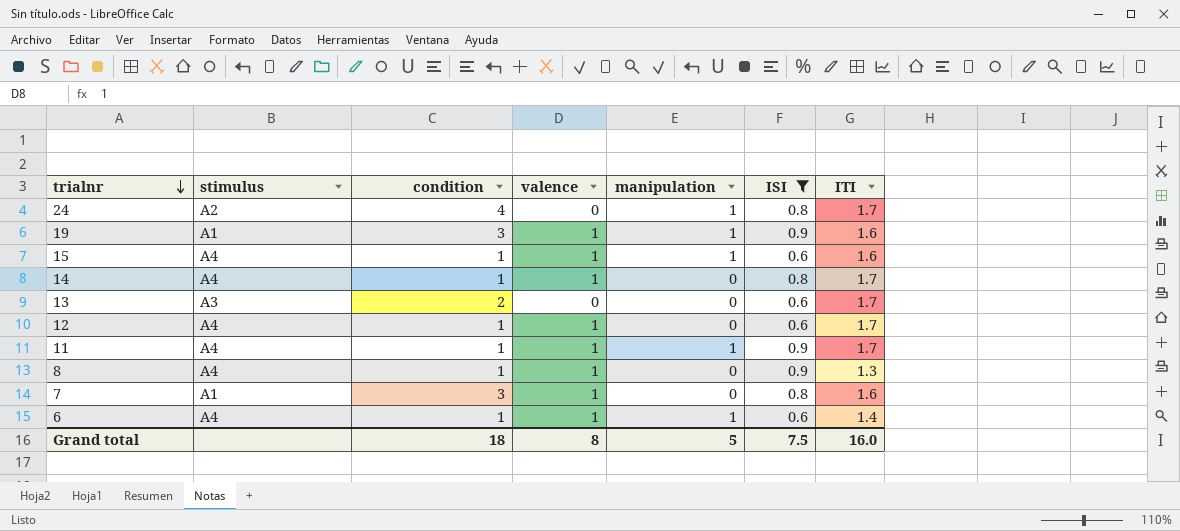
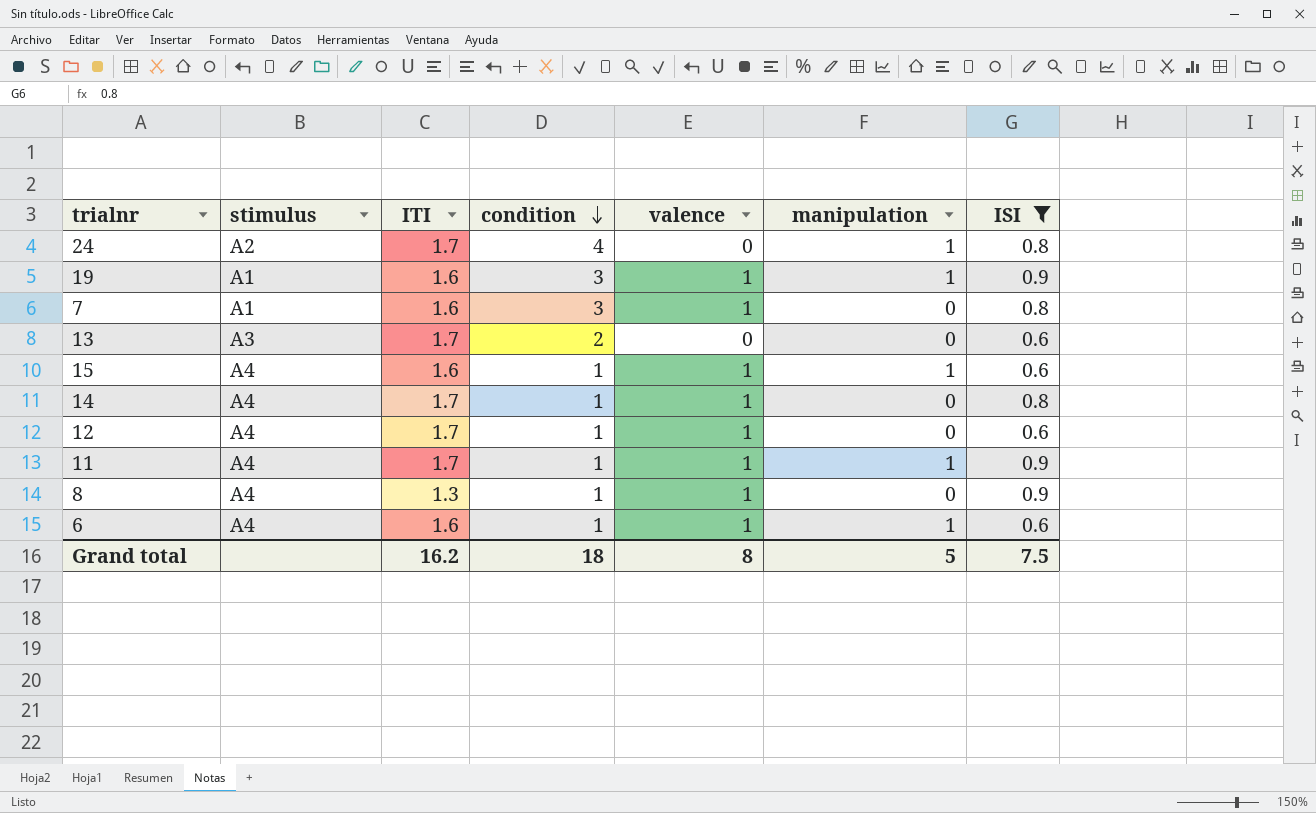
row order: trialnr descending -> condition descending
column ITI | position: 7 -> 3
6 | ITI: 1.4 -> 1.6
Grand total | ITI: 16.0 -> 16.2

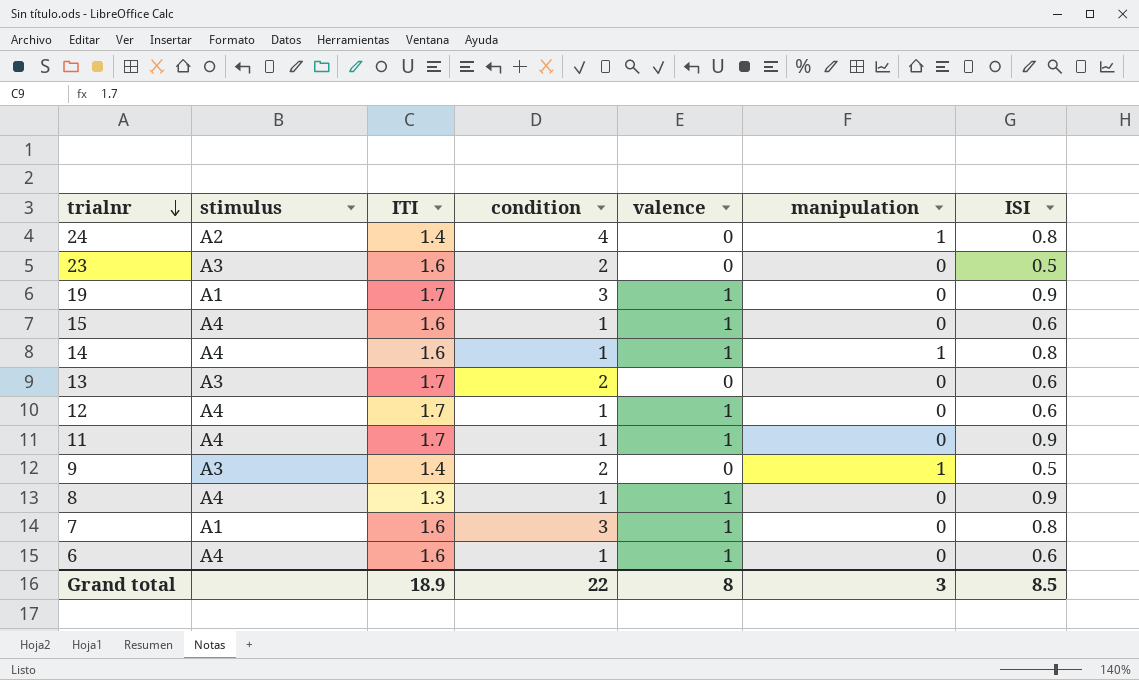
filter: ISI != 0.5 -> none
row order: condition descending -> trialnr descending
24 | ITI: 1.7 -> 1.4
19 | ITI: 1.6 -> 1.7
19 | manipulation: 1 -> 0
15 | manipulation: 1 -> 0
14 | ITI: 1.7 -> 1.6
14 | manipulation: 0 -> 1
11 | manipulation: 1 -> 0
6 | manipulation: 1 -> 0
Grand total | ITI: 16.2 -> 18.9
Grand total | condition: 18 -> 22
Grand total | manipulation: 5 -> 3
Grand total | ISI: 7.5 -> 8.5

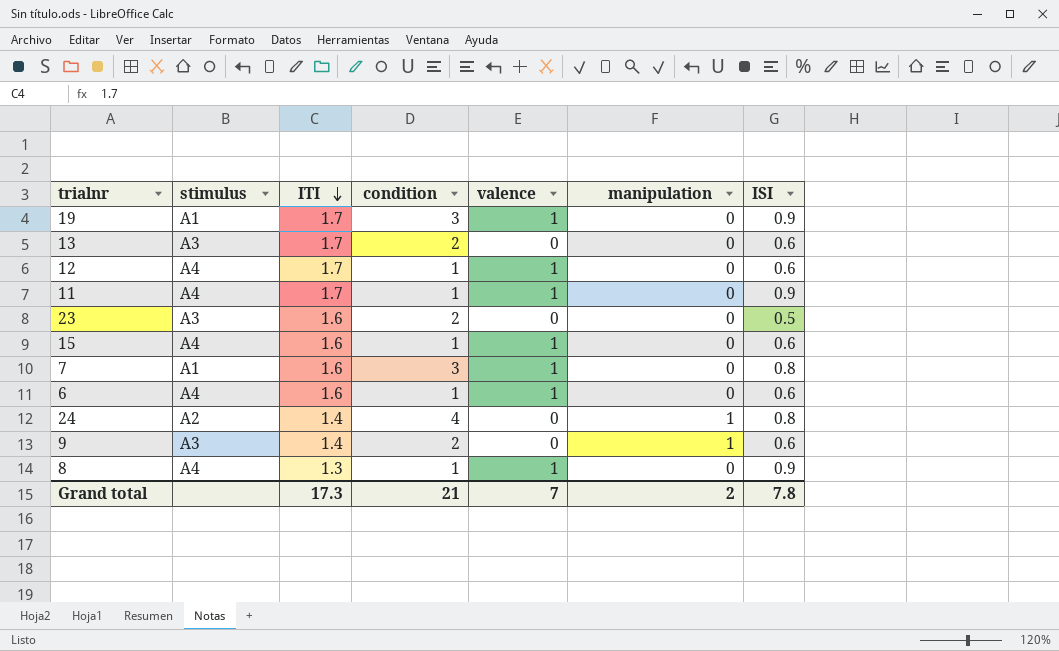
row order: trialnr descending -> ITI descending
row 14: A4 | 1.6 | 1 | 1 | 1 | 0.8 -> none
9 | ISI: 0.5 -> 0.6
Grand total | ITI: 18.9 -> 17.3
Grand total | condition: 22 -> 21
Grand total | valence: 8 -> 7
Grand total | manipulation: 3 -> 2
Grand total | ISI: 8.5 -> 7.8

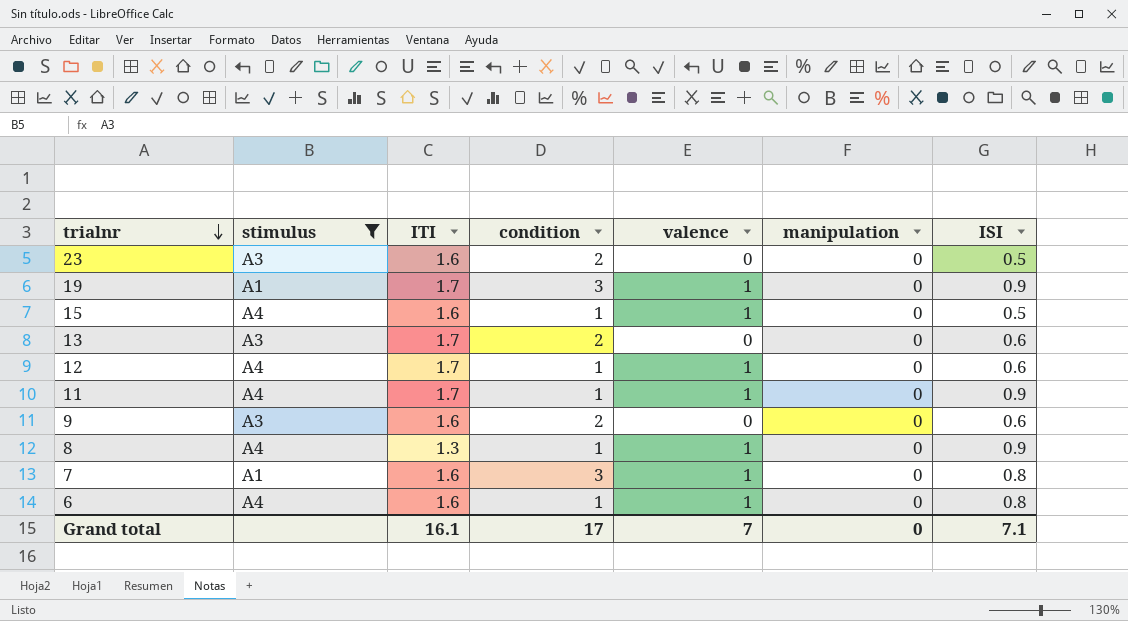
filter: none -> stimulus != A2
row order: ITI descending -> trialnr descending
15 | ISI: 0.6 -> 0.5
9 | ITI: 1.4 -> 1.6
9 | manipulation: 1 -> 0
6 | ISI: 0.6 -> 0.8
Grand total | ITI: 17.3 -> 16.1
Grand total | condition: 21 -> 17
Grand total | manipulation: 2 -> 0
Grand total | ISI: 7.8 -> 7.1

